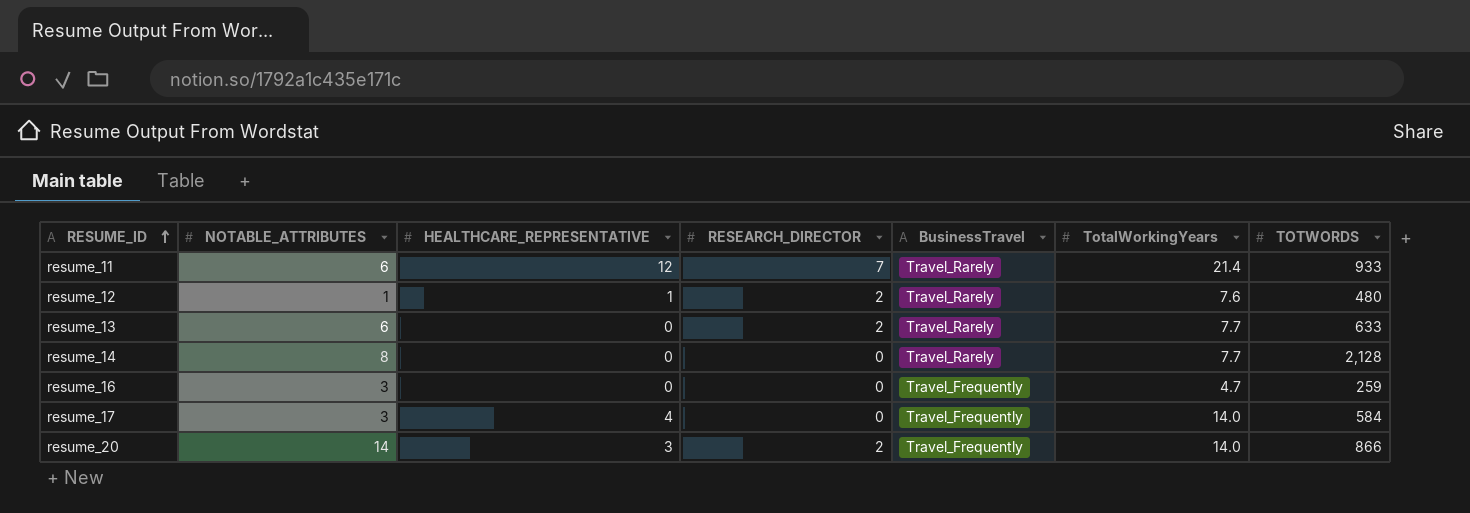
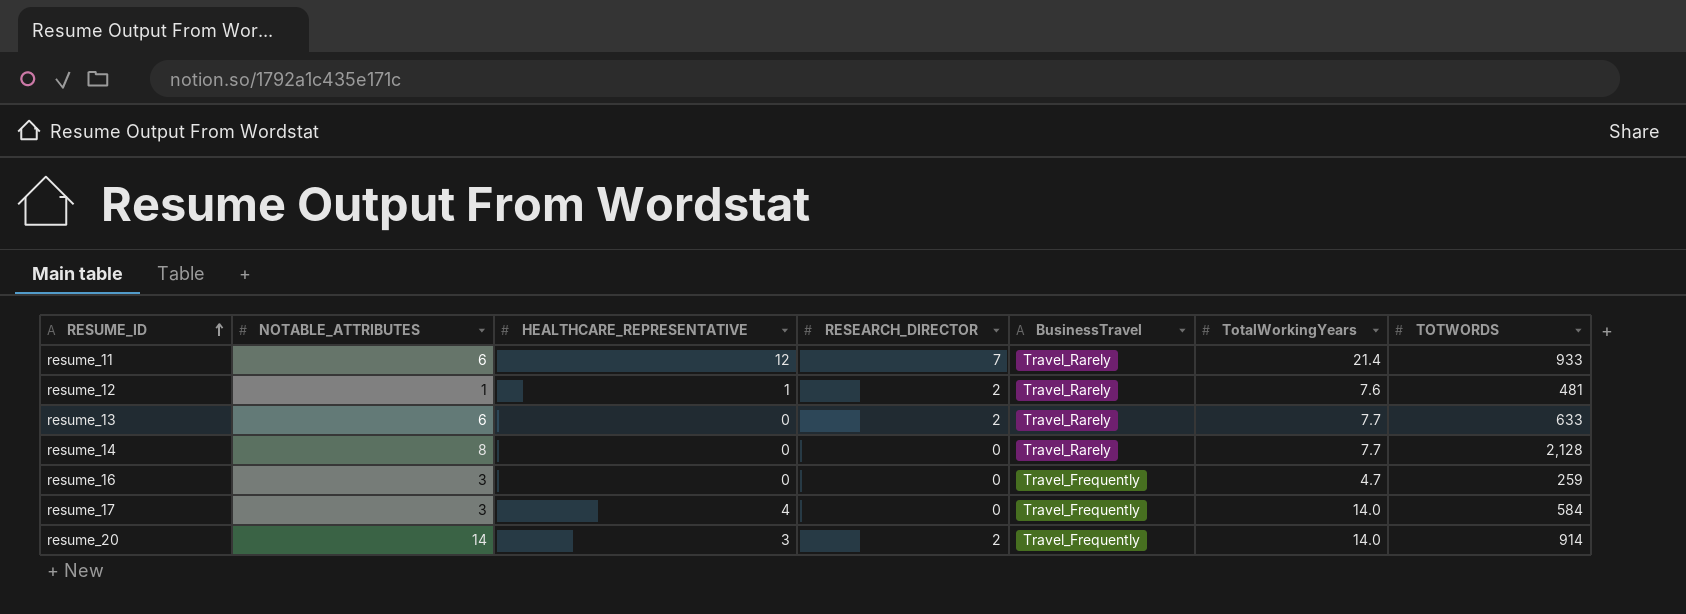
resume_12 | TOTWORDS: 480 -> 481
resume_20 | TOTWORDS: 866 -> 914

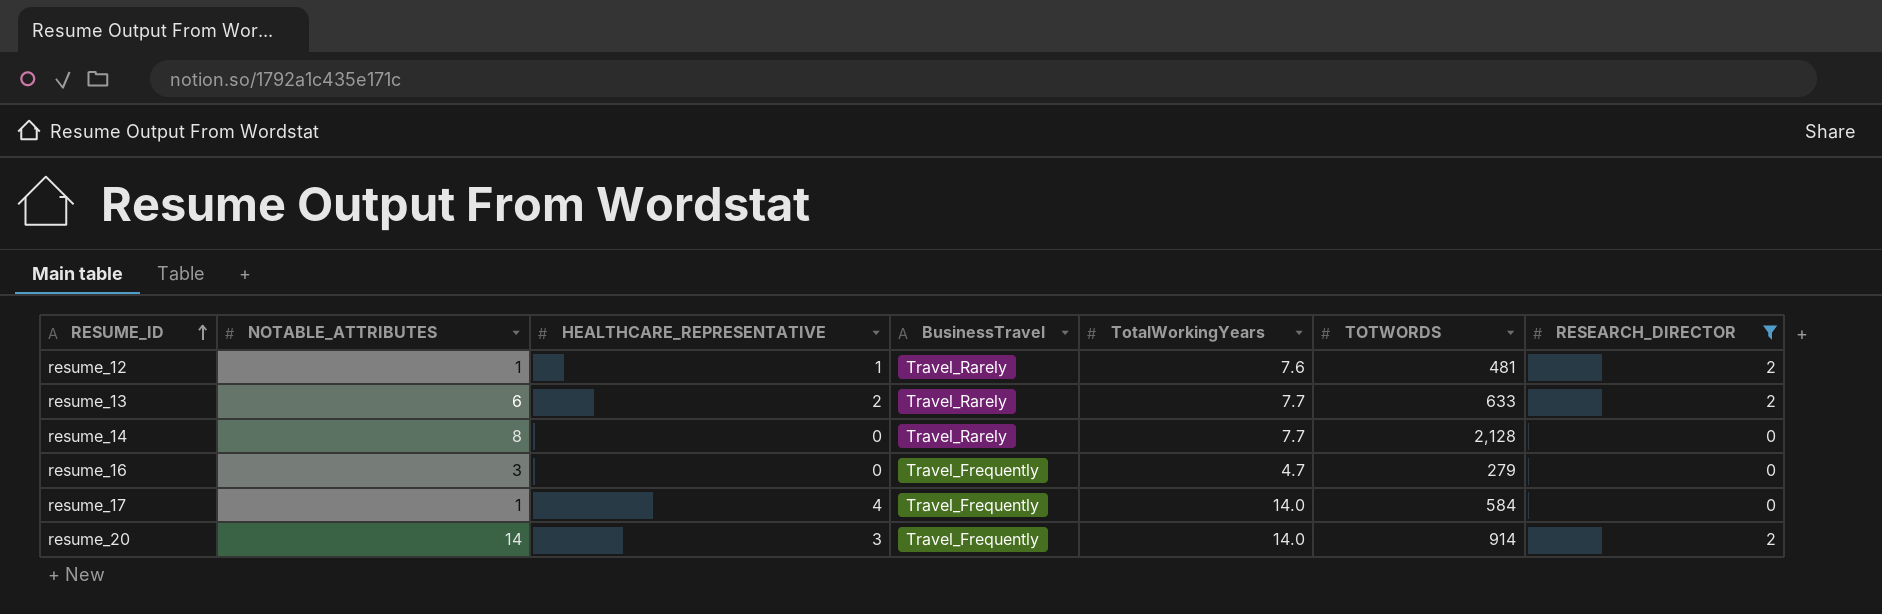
filter: none -> RESEARCH_DIRECTOR != 7
column RESEARCH_DIRECTOR | position: 4 -> 7
resume_13 | HEALTHCARE_REPRESENTATIVE: 0 -> 2
resume_16 | TOTWORDS: 259 -> 279
resume_17 | NOTABLE_ATTRIBUTES: 3 -> 1

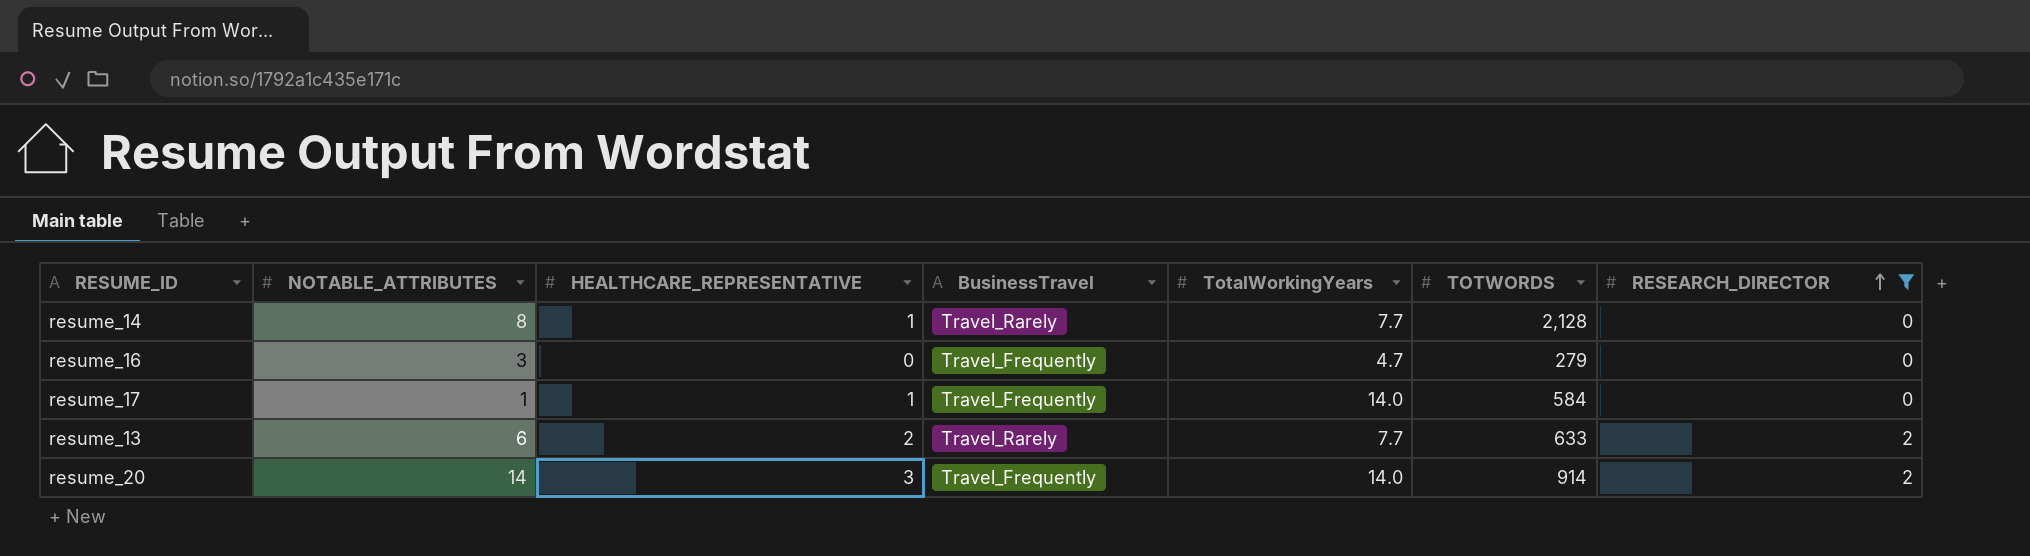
row order: RESUME_ID ascending -> RESEARCH_DIRECTOR ascending
row resume_12: 1 | 1 | Travel_Rarely | 7.6 | 481 | 2 -> none
resume_14 | HEALTHCARE_REPRESENTATIVE: 0 -> 1
resume_17 | HEALTHCARE_REPRESENTATIVE: 4 -> 1

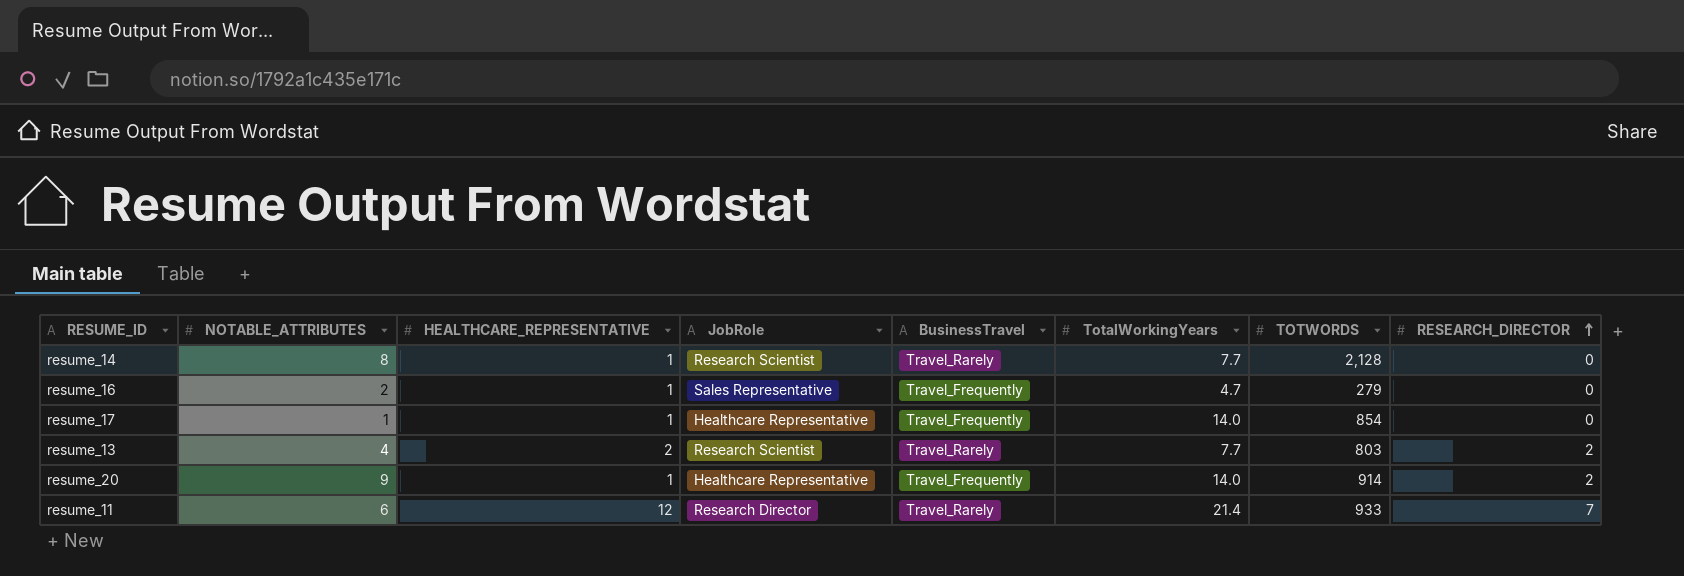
filter: RESEARCH_DIRECTOR != 7 -> none
column JobRole | position: none -> 4
resume_16 | NOTABLE_ATTRIBUTES: 3 -> 2
resume_16 | HEALTHCARE_REPRESENTATIVE: 0 -> 1
resume_17 | TOTWORDS: 584 -> 854
resume_13 | NOTABLE_ATTRIBUTES: 6 -> 4
resume_13 | TOTWORDS: 633 -> 803
resume_20 | NOTABLE_ATTRIBUTES: 14 -> 9
resume_20 | HEALTHCARE_REPRESENTATIVE: 3 -> 1

